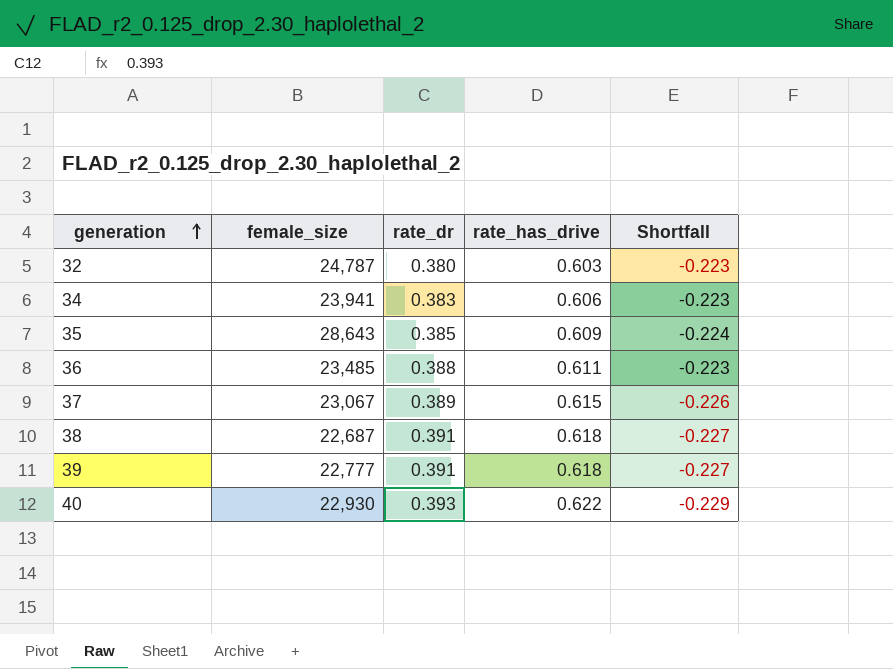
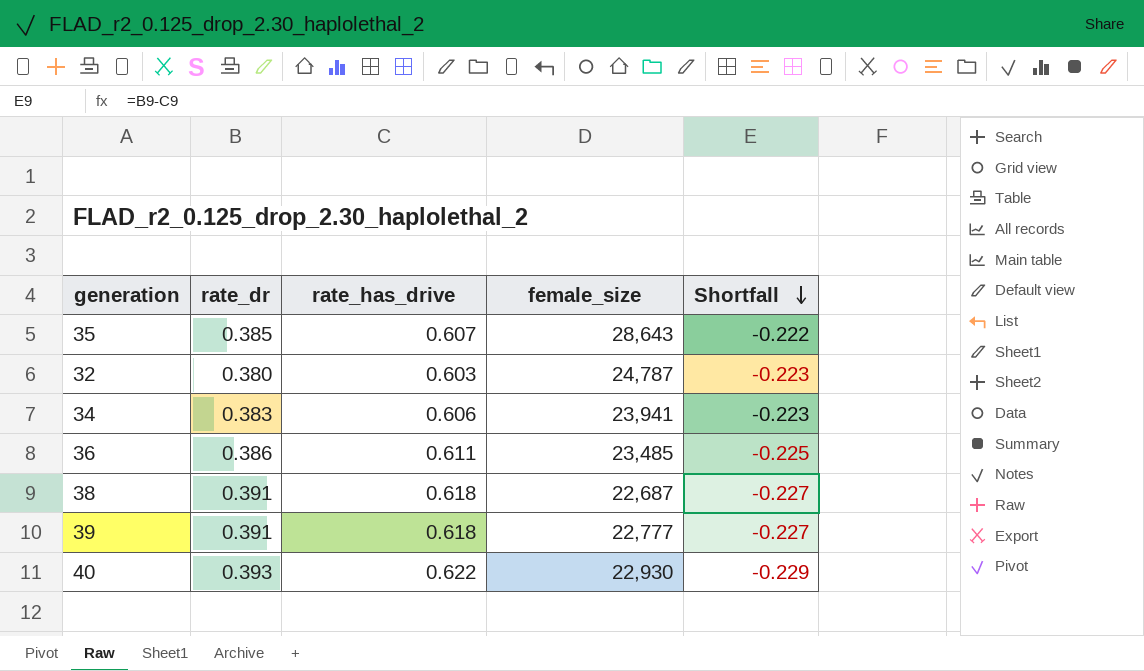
row order: generation ascending -> Shortfall descending
column female_size | position: 2 -> 4
row 37: 23,067 | 0.389 | 0.615 | -0.226 -> none
35 | rate_has_drive: 0.609 -> 0.607
35 | Shortfall: -0.224 -> -0.222
36 | rate_dr: 0.388 -> 0.386
36 | Shortfall: -0.223 -> -0.225

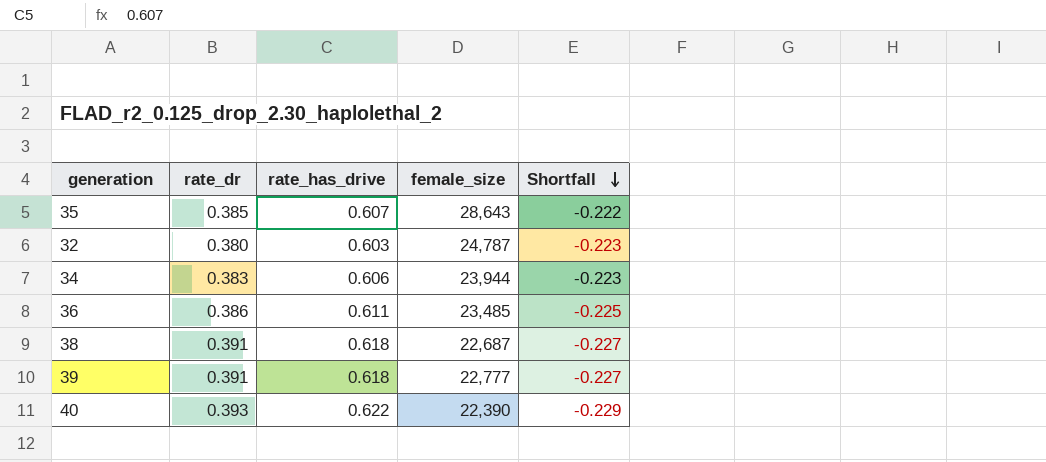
34 | female_size: 23,941 -> 23,944
40 | female_size: 22,930 -> 22,390

